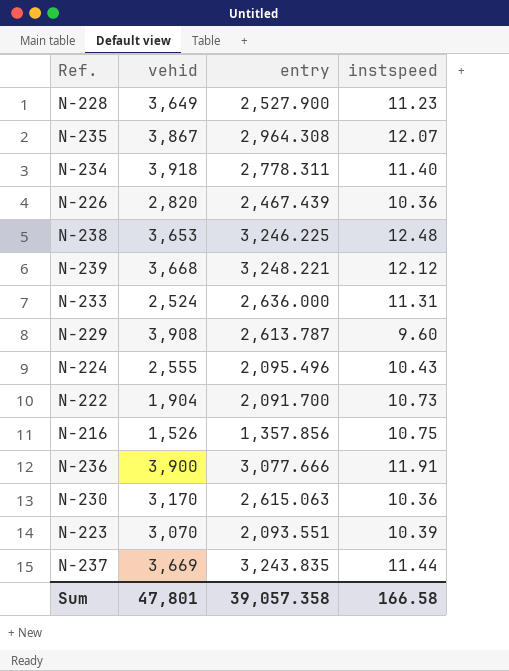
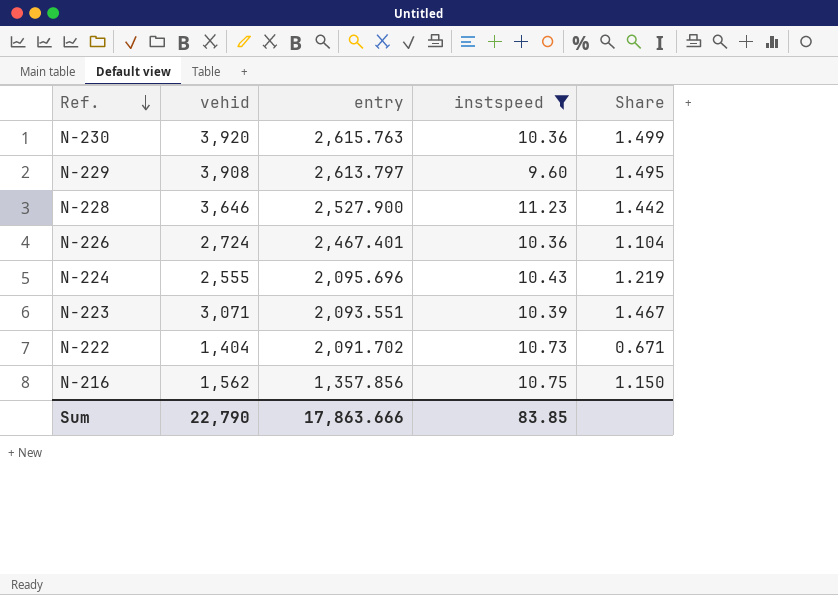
filter: none -> instspeed <= 11.23
row order: none -> Ref. descending
column Share | formula: none -> [vehid] / [entry]
N-230 | vehid: 3,170 -> 3,920
N-230 | entry: 2,615.063 -> 2,615.763
N-229 | entry: 2,613.787 -> 2,613.797
N-228 | vehid: 3,649 -> 3,646
N-226 | vehid: 2,820 -> 2,724
N-226 | entry: 2,467.439 -> 2,467.401
N-224 | entry: 2,095.496 -> 2,095.696
N-223 | vehid: 3,070 -> 3,071
N-222 | vehid: 1,904 -> 1,404
N-222 | entry: 2,091.700 -> 2,091.702
N-216 | vehid: 1,526 -> 1,562
Sum | vehid: 47,801 -> 22,790
Sum | entry: 39,057.358 -> 17,863.666
Sum | instspeed: 166.58 -> 83.85

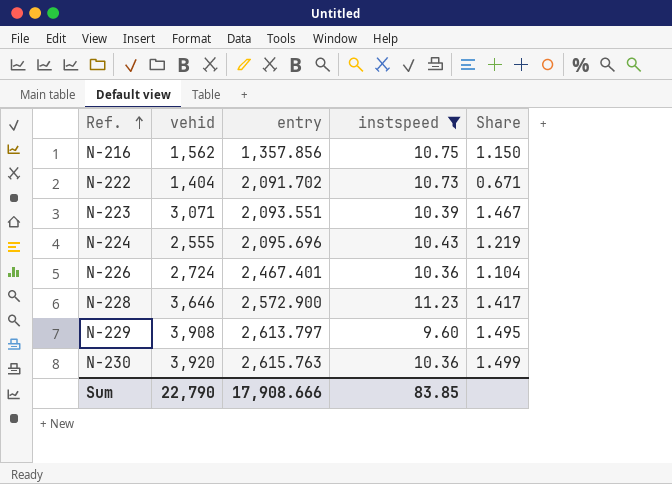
row order: Ref. descending -> Ref. ascending
N-228 | entry: 2,527.900 -> 2,572.900
N-228 | Share: 1.442 -> 1.417
Sum | entry: 17,863.666 -> 17,908.666

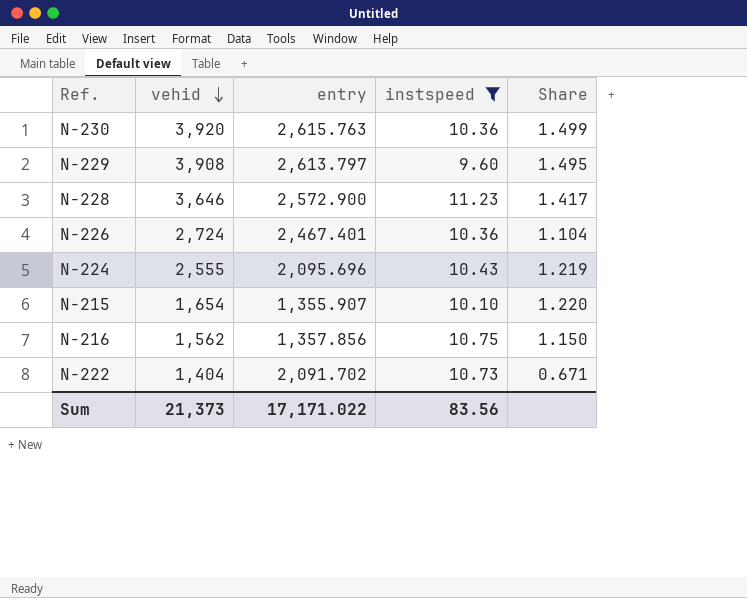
row order: Ref. ascending -> vehid descending
row N-223: 3,071 | 2,093.551 | 10.39 | 1.467 -> none
row N-215: none -> 1,654 | 1,355.907 | 10.10 | 1.220
Sum | vehid: 22,790 -> 21,373
Sum | entry: 17,908.666 -> 17,171.022
Sum | instspeed: 83.85 -> 83.56

